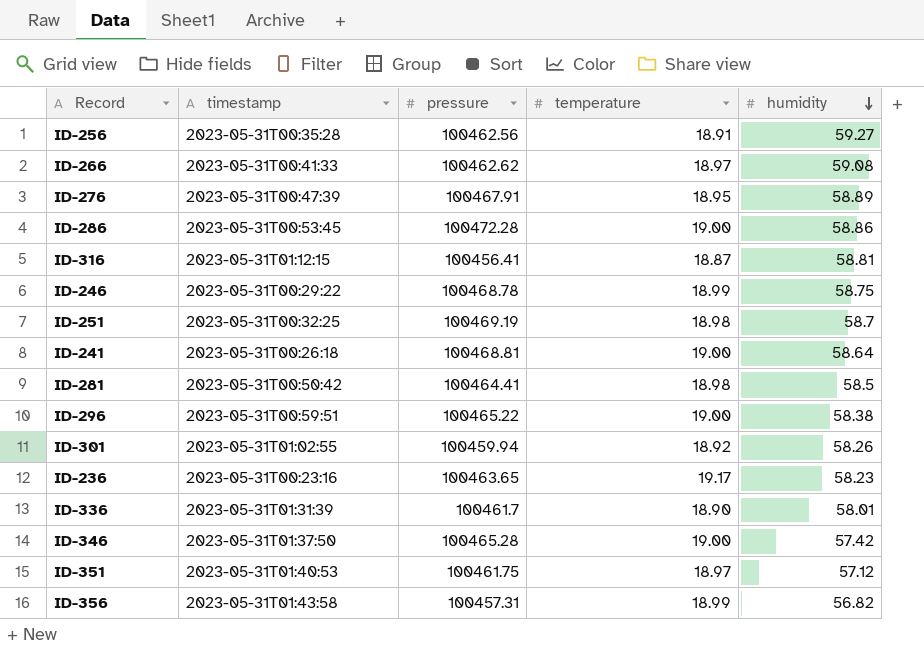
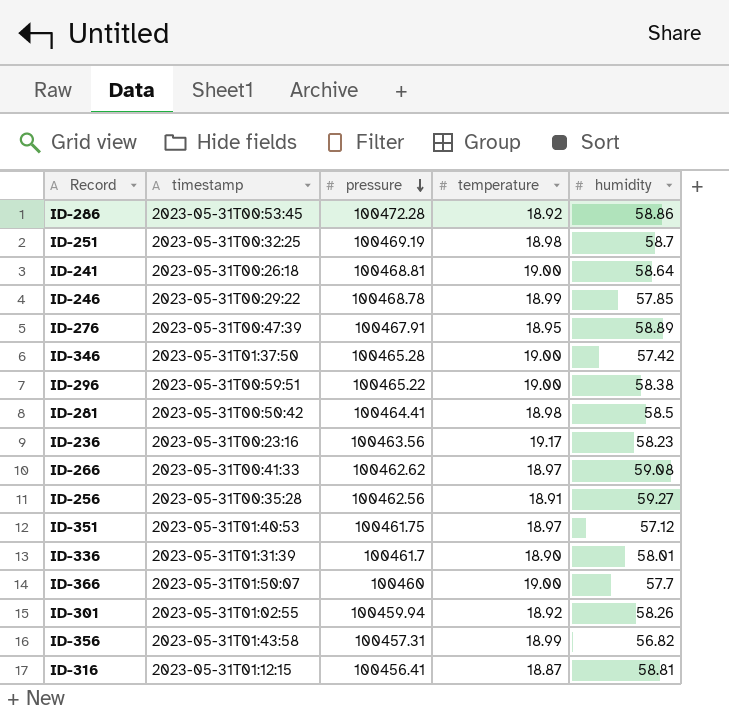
row order: humidity descending -> pressure descending
ID-286 | temperature: 19.00 -> 18.92
ID-246 | humidity: 58.75 -> 57.85
ID-236 | pressure: 100463.65 -> 100463.56
row ID-366: none -> 2023-05-31T01:50:07 | 100460 | 19.00 | 57.7

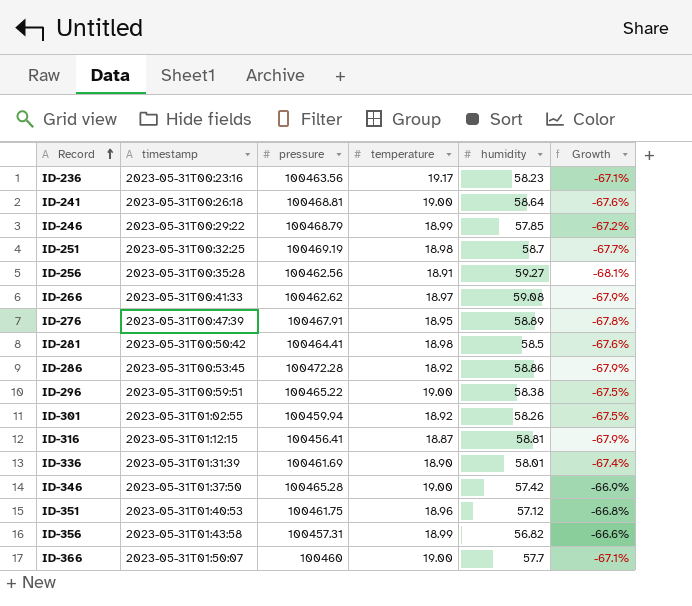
row order: pressure descending -> Record ascending
column Growth | formula: none -> ([temperature] - [humidity]) / [humidity]
ID-246 | pressure: 100468.78 -> 100468.79
ID-336 | pressure: 100461.7 -> 100461.69
ID-351 | temperature: 18.97 -> 18.96

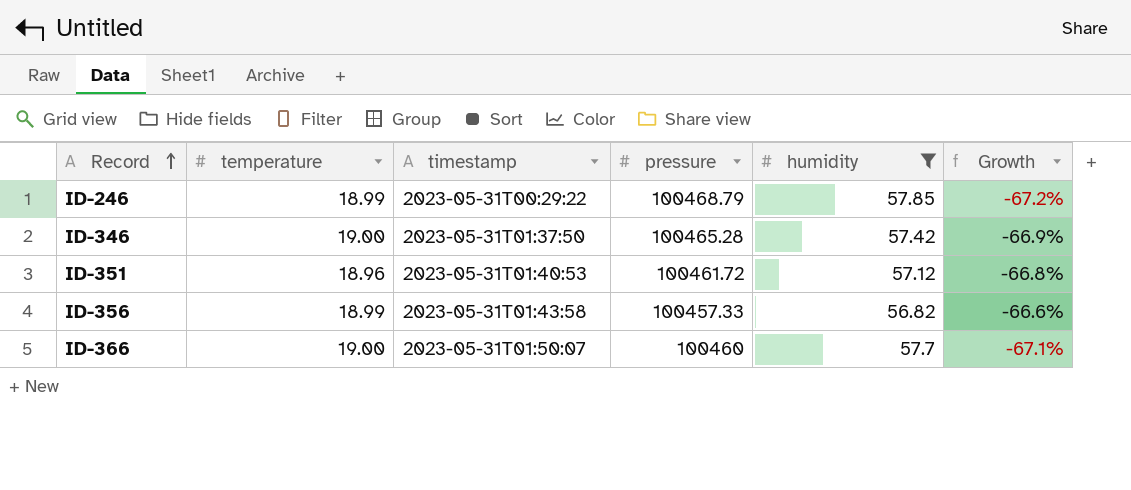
filter: none -> humidity <= 57.85
column temperature | position: 4 -> 2
ID-351 | pressure: 100461.75 -> 100461.72
ID-356 | pressure: 100457.31 -> 100457.33

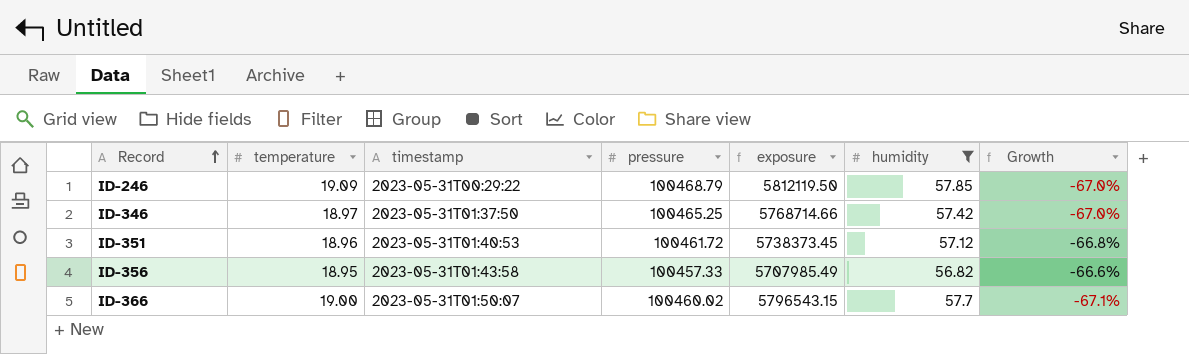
column exposure | formula: none -> [pressure] * [humidity]
ID-246 | temperature: 18.99 -> 19.09
ID-246 | Growth: -67.2% -> -67.0%
ID-346 | temperature: 19.00 -> 18.97
ID-346 | pressure: 100465.28 -> 100465.25
ID-346 | Growth: -66.9% -> -67.0%
ID-356 | temperature: 18.99 -> 18.95
ID-366 | pressure: 100460 -> 100460.02

